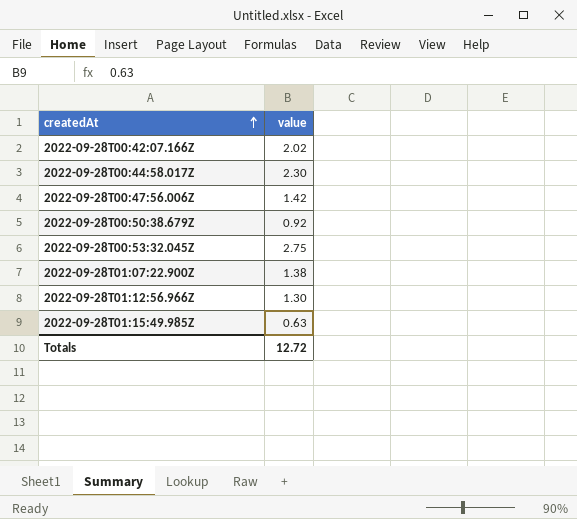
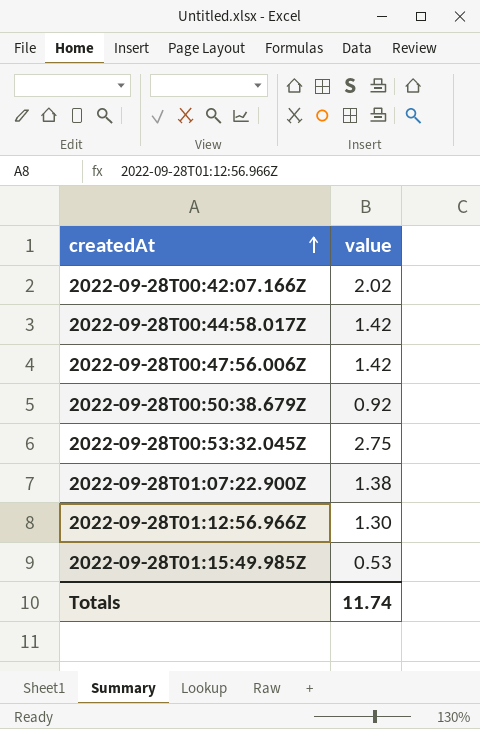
2022-09-28T00:44:58.017Z | value: 2.30 -> 1.42
2022-09-28T01:15:49.985Z | value: 0.63 -> 0.53
Totals | value: 12.72 -> 11.74

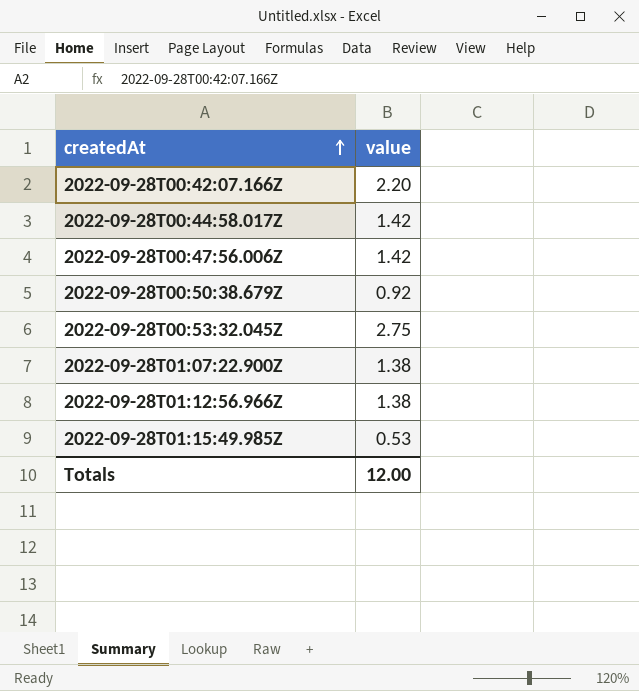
2022-09-28T00:42:07.166Z | value: 2.02 -> 2.20
2022-09-28T01:12:56.966Z | value: 1.30 -> 1.38
Totals | value: 11.74 -> 12.00

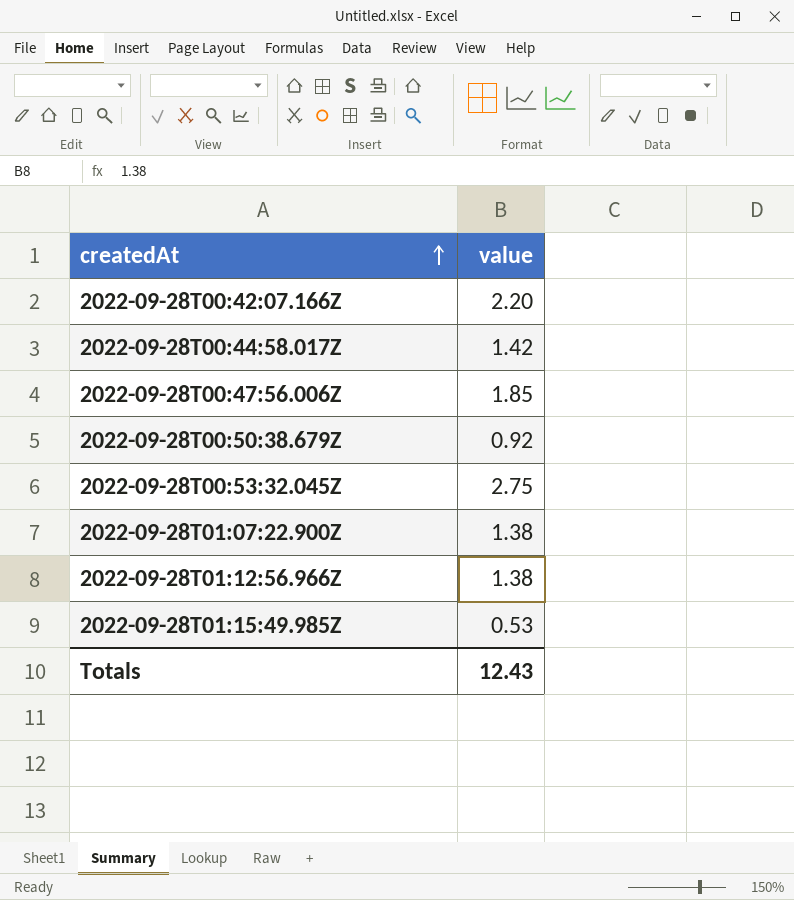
2022-09-28T00:47:56.006Z | value: 1.42 -> 1.85
Totals | value: 12.00 -> 12.43

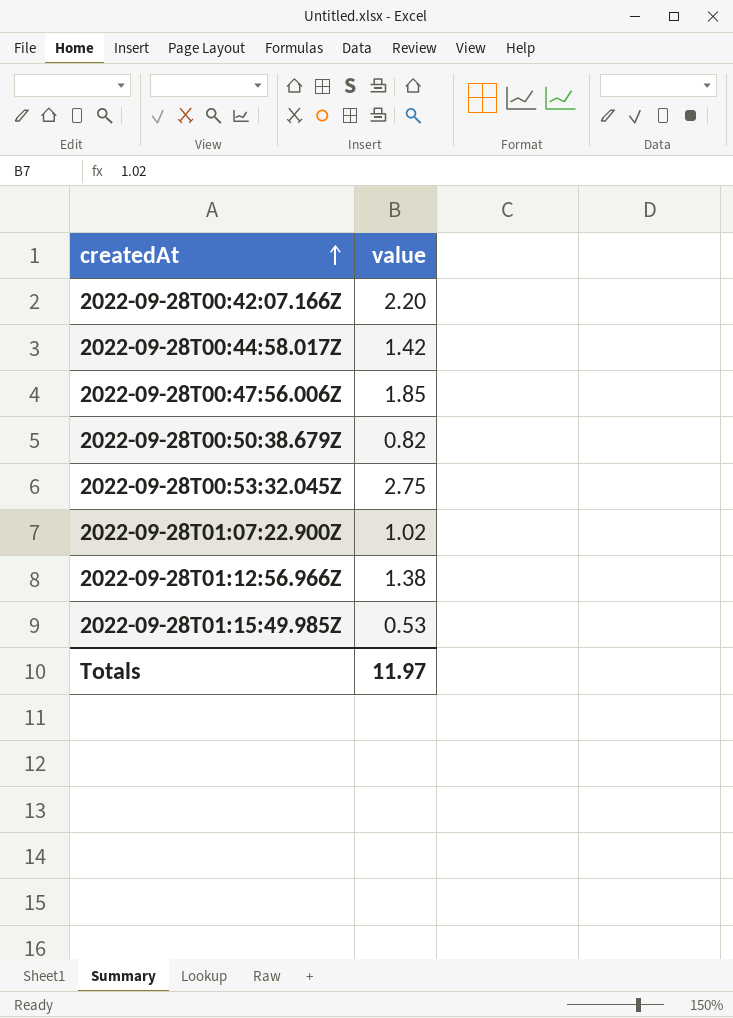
2022-09-28T00:50:38.679Z | value: 0.92 -> 0.82
2022-09-28T01:07:22.900Z | value: 1.38 -> 1.02
Totals | value: 12.43 -> 11.97

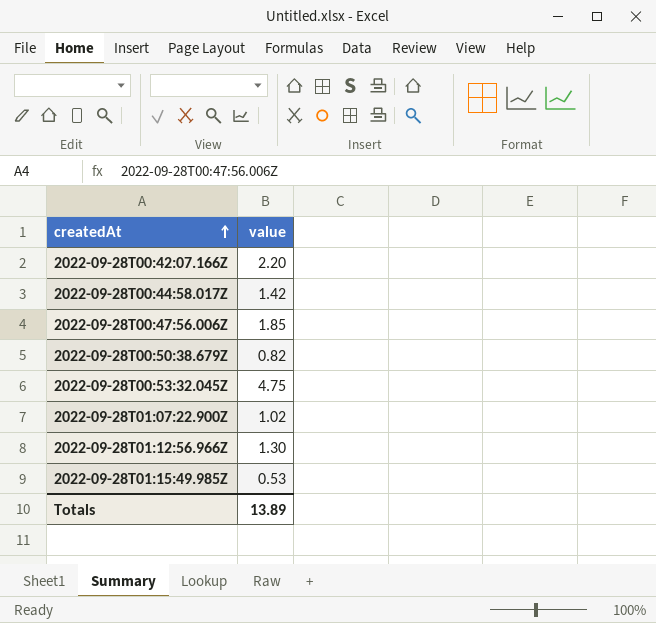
2022-09-28T00:53:32.045Z | value: 2.75 -> 4.75
2022-09-28T01:12:56.966Z | value: 1.38 -> 1.30
Totals | value: 11.97 -> 13.89

